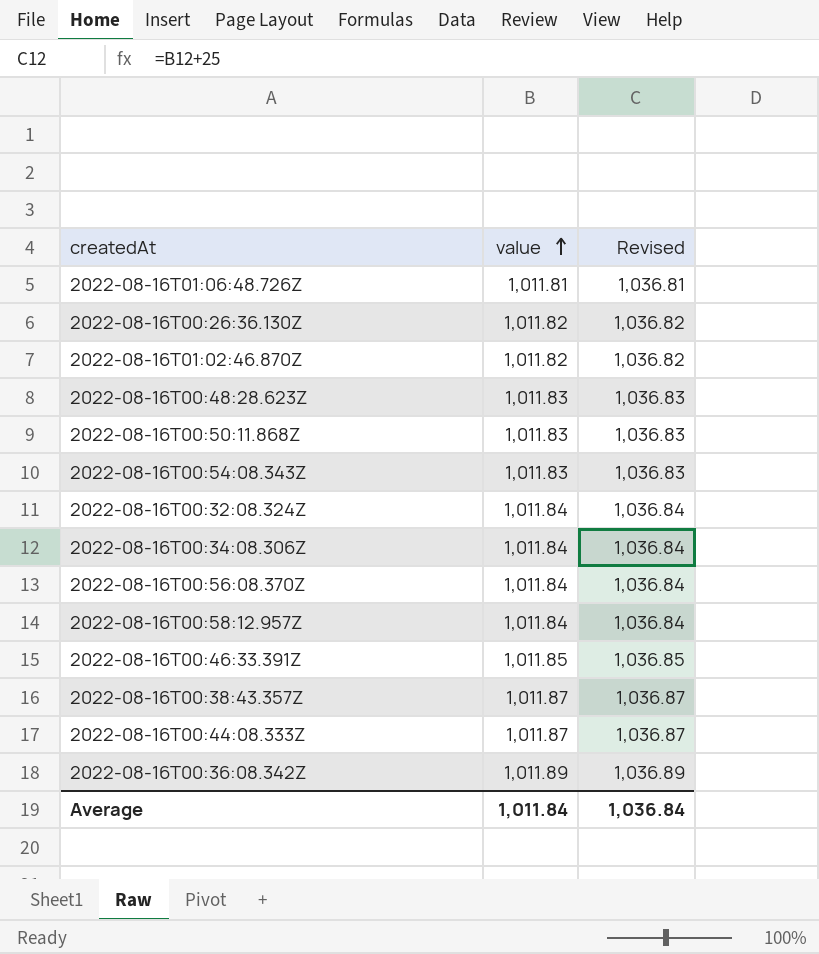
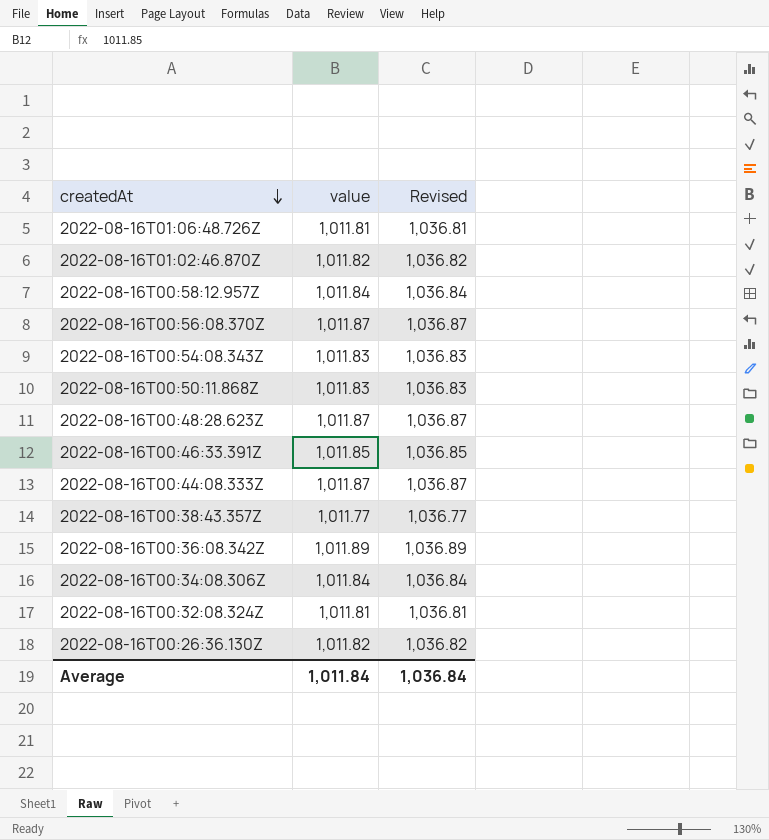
row order: value ascending -> createdAt descending
2022-08-16T00:56:08.370Z | value: 1,011.84 -> 1,011.87
2022-08-16T00:56:08.370Z | Revised: 1,036.84 -> 1,036.87
2022-08-16T00:48:28.623Z | value: 1,011.83 -> 1,011.87
2022-08-16T00:48:28.623Z | Revised: 1,036.83 -> 1,036.87
2022-08-16T00:38:43.357Z | value: 1,011.87 -> 1,011.77
2022-08-16T00:38:43.357Z | Revised: 1,036.87 -> 1,036.77
2022-08-16T00:32:08.324Z | value: 1,011.84 -> 1,011.81
2022-08-16T00:32:08.324Z | Revised: 1,036.84 -> 1,036.81

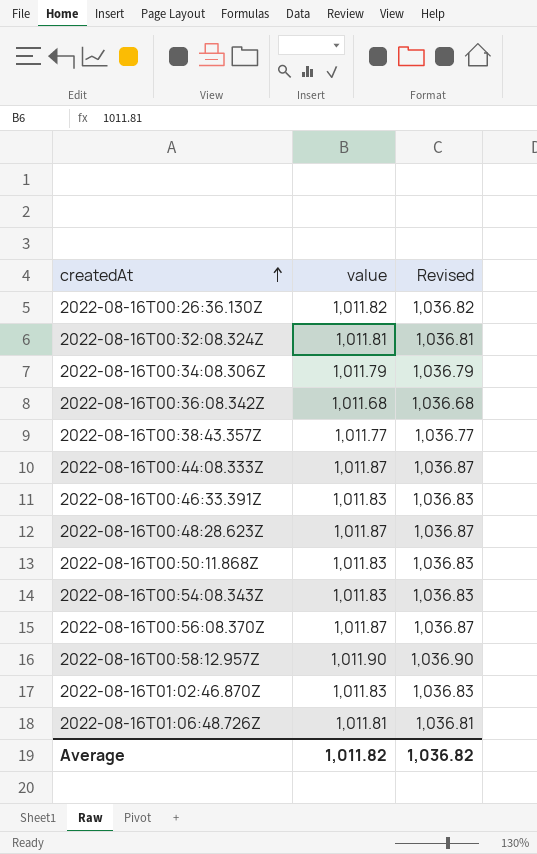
row order: createdAt descending -> createdAt ascending
2022-08-16T00:34:08.306Z | value: 1,011.84 -> 1,011.79
2022-08-16T00:34:08.306Z | Revised: 1,036.84 -> 1,036.79
2022-08-16T00:36:08.342Z | value: 1,011.89 -> 1,011.68
2022-08-16T00:36:08.342Z | Revised: 1,036.89 -> 1,036.68
2022-08-16T00:46:33.391Z | value: 1,011.85 -> 1,011.83
2022-08-16T00:46:33.391Z | Revised: 1,036.85 -> 1,036.83
2022-08-16T00:58:12.957Z | value: 1,011.84 -> 1,011.90
2022-08-16T00:58:12.957Z | Revised: 1,036.84 -> 1,036.90
2022-08-16T01:02:46.870Z | value: 1,011.82 -> 1,011.83
2022-08-16T01:02:46.870Z | Revised: 1,036.82 -> 1,036.83
Average | value: 1,011.84 -> 1,011.82
Average | Revised: 1,036.84 -> 1,036.82

